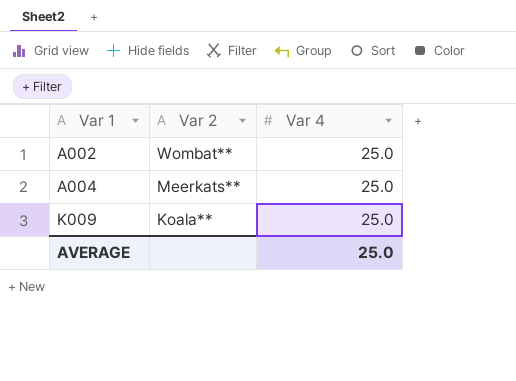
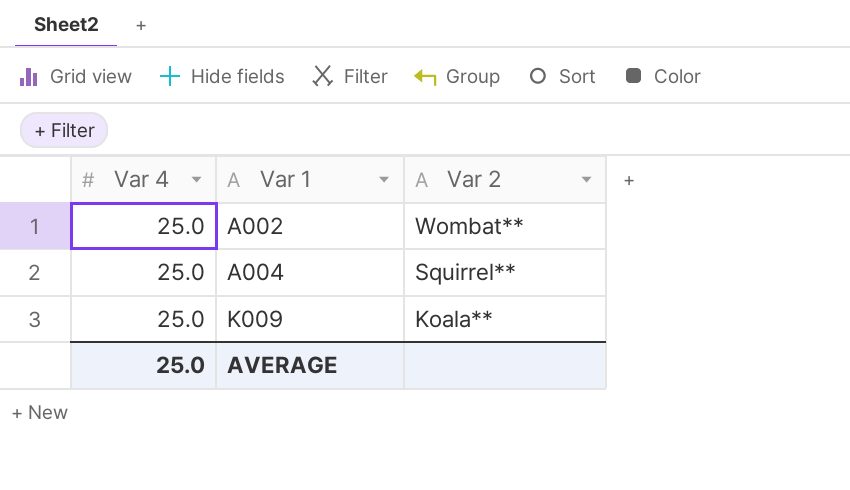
column Var 4 | position: 3 -> 1
A004 | Var 2: Meerkats** -> Squirrel**

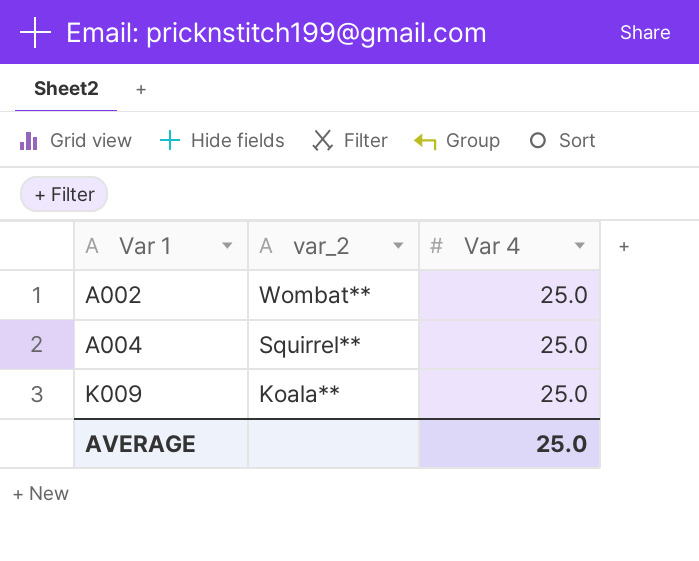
column name: Var 2 -> var_2
column Var 4 | position: 1 -> 3

